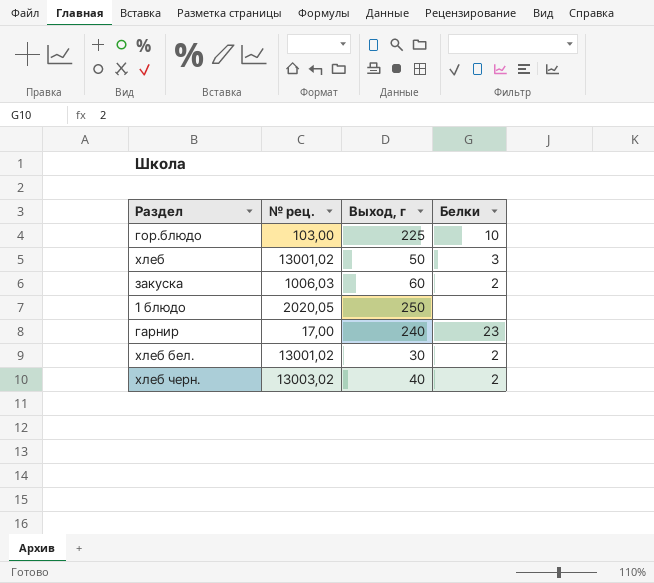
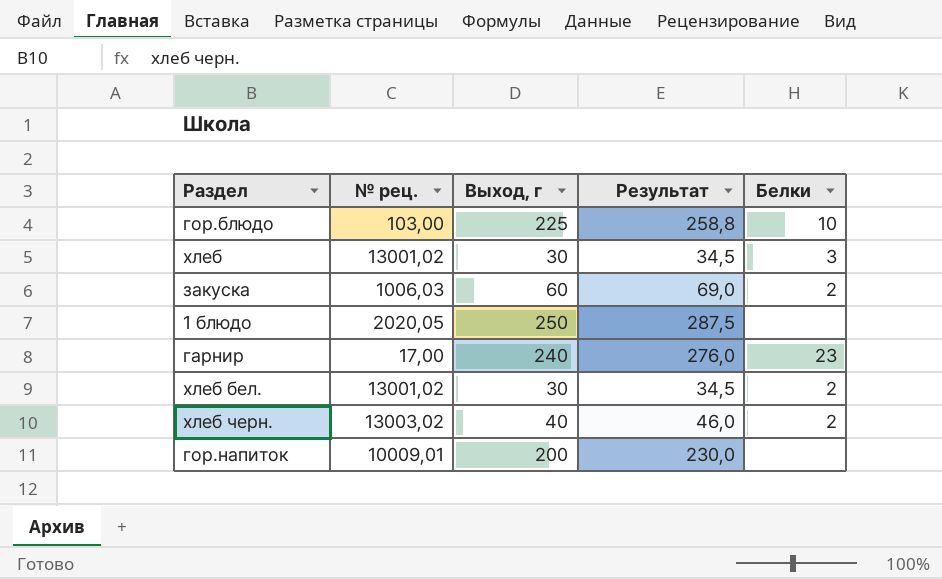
column Результат | formula: none -> [Выход, г] * 1,15
хлеб | Выход, г: 50 -> 30
row гор.напиток: none -> 10009,01 | 200 | 230,0 | none

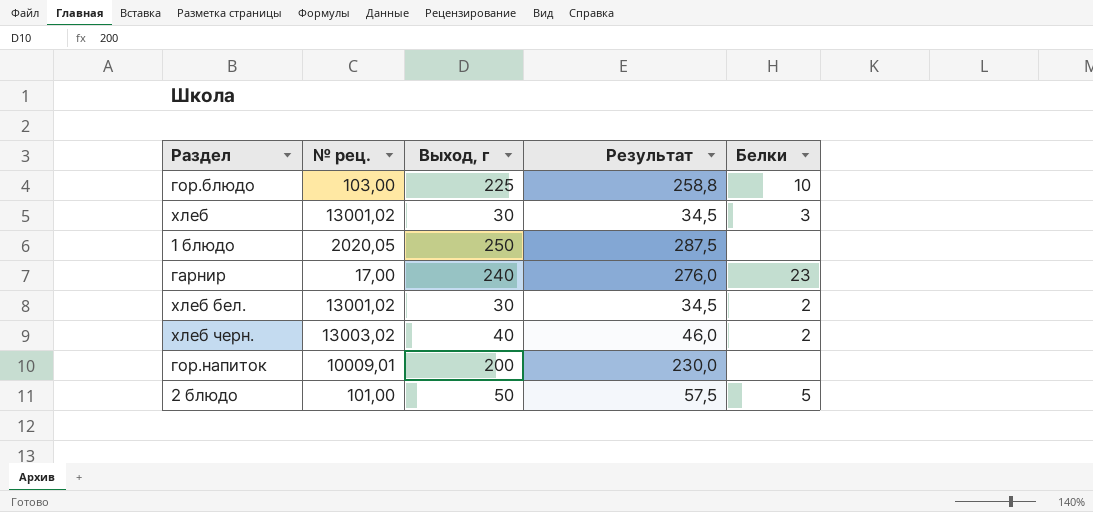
row закуска: 1006,03 | 60 | 69,0 | 2 -> none
row 2 блюдо: none -> 101,00 | 50 | 57,5 | 5

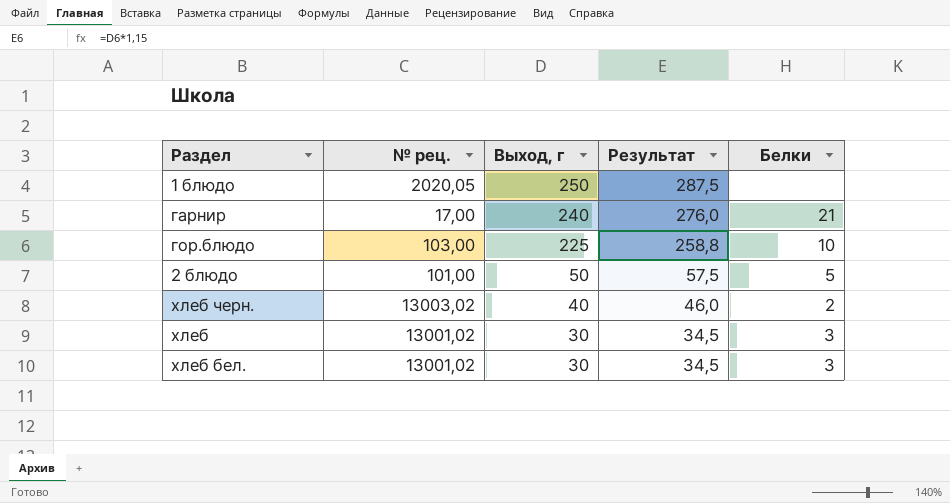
row order: none -> Выход, г descending
row гор.напиток: 10009,01 | 200 | 230,0 | none -> none
гарнир | Белки: 23 -> 21
хлеб бел. | Белки: 2 -> 3

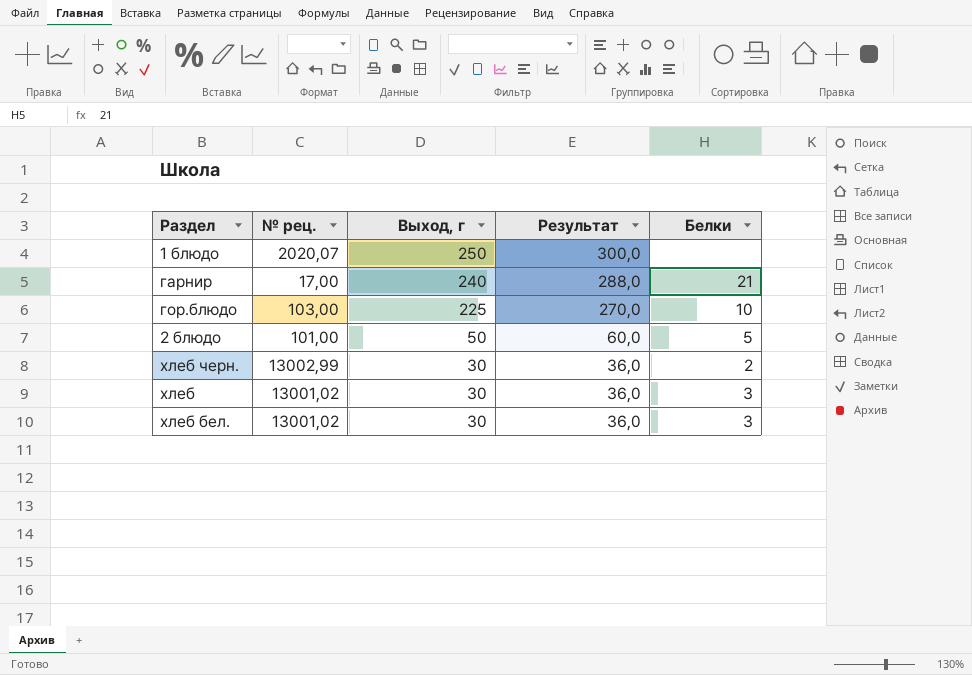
column Результат | formula: [Выход, г] * 1,15 -> [Выход, г] * 1,2
1 блюдо | № рец.: 2020,05 -> 2020,07
хлеб черн. | № рец.: 13003,02 -> 13002,99
хлеб черн. | Выход, г: 40 -> 30

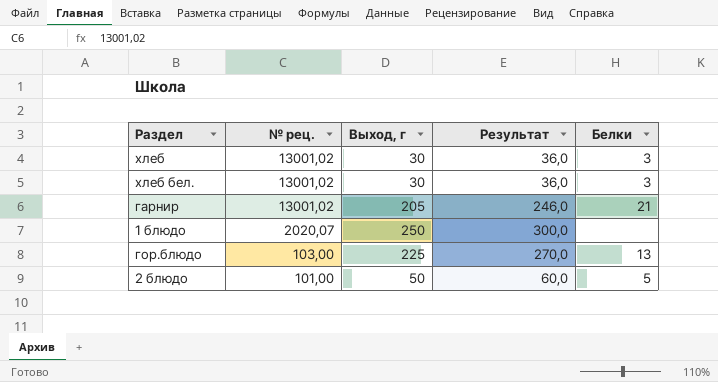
row order: Выход, г descending -> № рец. descending
row хлеб черн.: 13002,99 | 30 | 36,0 | 2 -> none
гарнир | № рец.: 17,00 -> 13001,02
гарнир | Выход, г: 240 -> 205
гарнир | Результат: 288,0 -> 246,0
гор.блюдо | Белки: 10 -> 13

